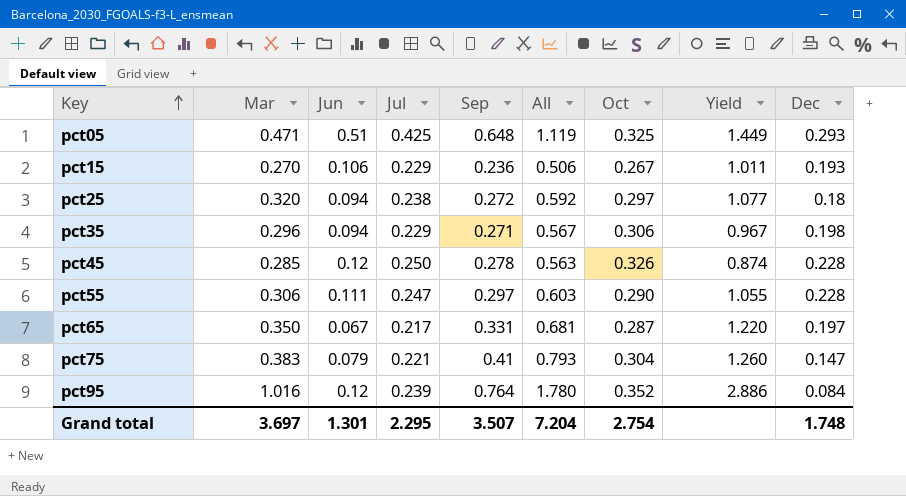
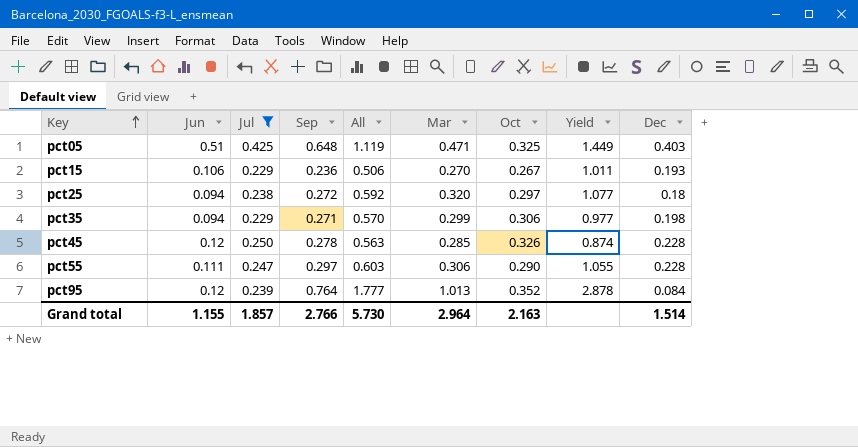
filter: none -> Jul >= 0.229
column Mar | position: 2 -> 6
pct05 | Dec: 0.293 -> 0.403
pct35 | All: 0.567 -> 0.570
pct35 | Mar: 0.296 -> 0.299
pct35 | Yield: 0.967 -> 0.977
pct95 | All: 1.780 -> 1.777
pct95 | Mar: 1.016 -> 1.013
pct95 | Yield: 2.886 -> 2.878
Grand total | Jun: 1.301 -> 1.155
Grand total | Jul: 2.295 -> 1.857
Grand total | Sep: 3.507 -> 2.766
Grand total | All: 7.204 -> 5.730
Grand total | Mar: 3.697 -> 2.964
Grand total | Oct: 2.754 -> 2.163
Grand total | Dec: 1.748 -> 1.514

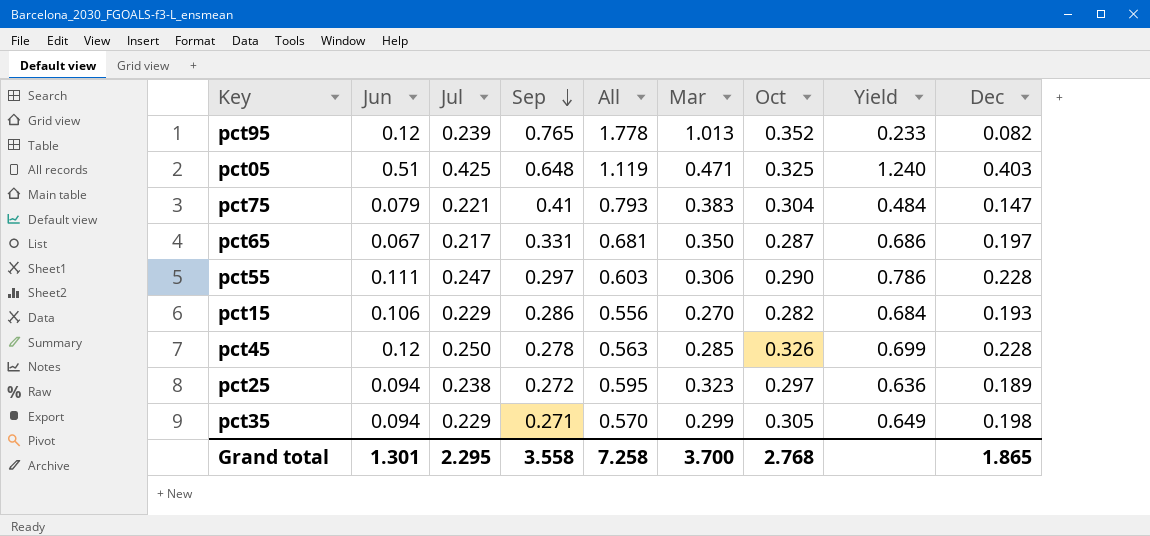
filter: Jul >= 0.229 -> none
row order: Key ascending -> Sep descending
column Yield | formula: [Mar] / [Oct] -> [Dec] / [Oct]
pct95 | Sep: 0.764 -> 0.765
pct95 | All: 1.777 -> 1.778
pct95 | Dec: 0.084 -> 0.082
pct15 | Sep: 0.236 -> 0.286
pct15 | All: 0.506 -> 0.556
pct15 | Oct: 0.267 -> 0.282
pct25 | All: 0.592 -> 0.595
pct25 | Mar: 0.320 -> 0.323
pct25 | Dec: 0.18 -> 0.189
pct35 | Oct: 0.306 -> 0.305
Grand total | Jun: 1.155 -> 1.301
Grand total | Jul: 1.857 -> 2.295
Grand total | Sep: 2.766 -> 3.558
Grand total | All: 5.730 -> 7.258
Grand total | Mar: 2.964 -> 3.700
Grand total | Oct: 2.163 -> 2.768
Grand total | Dec: 1.514 -> 1.865

